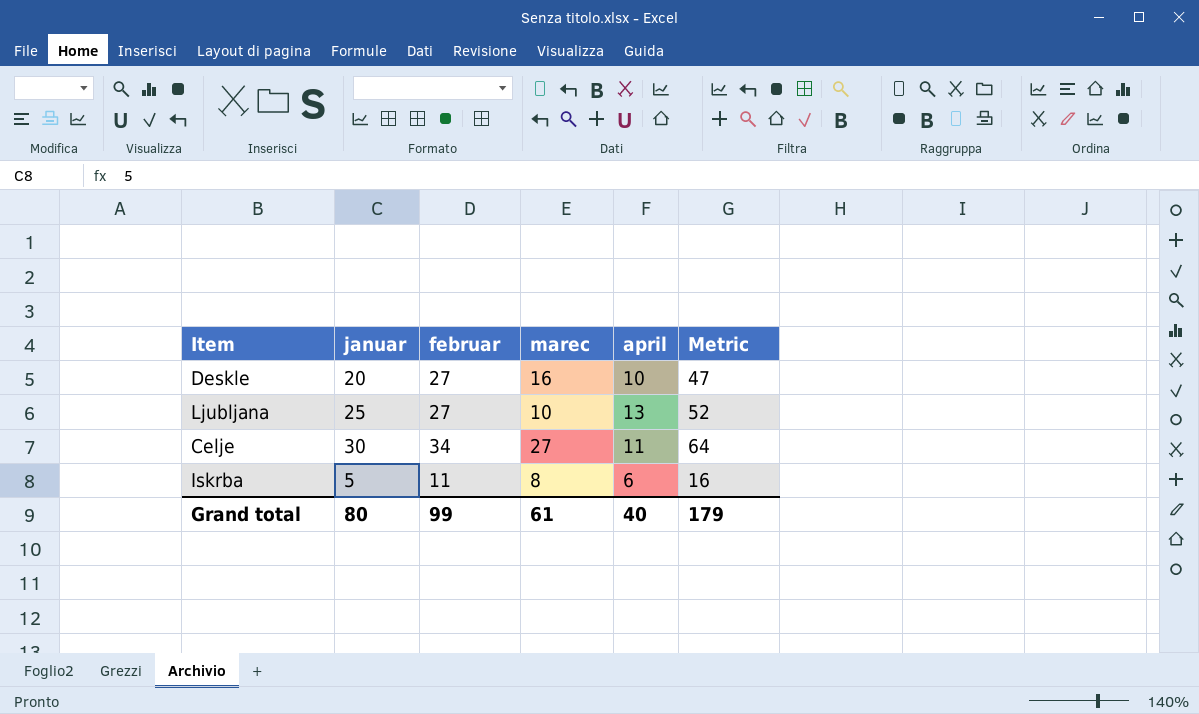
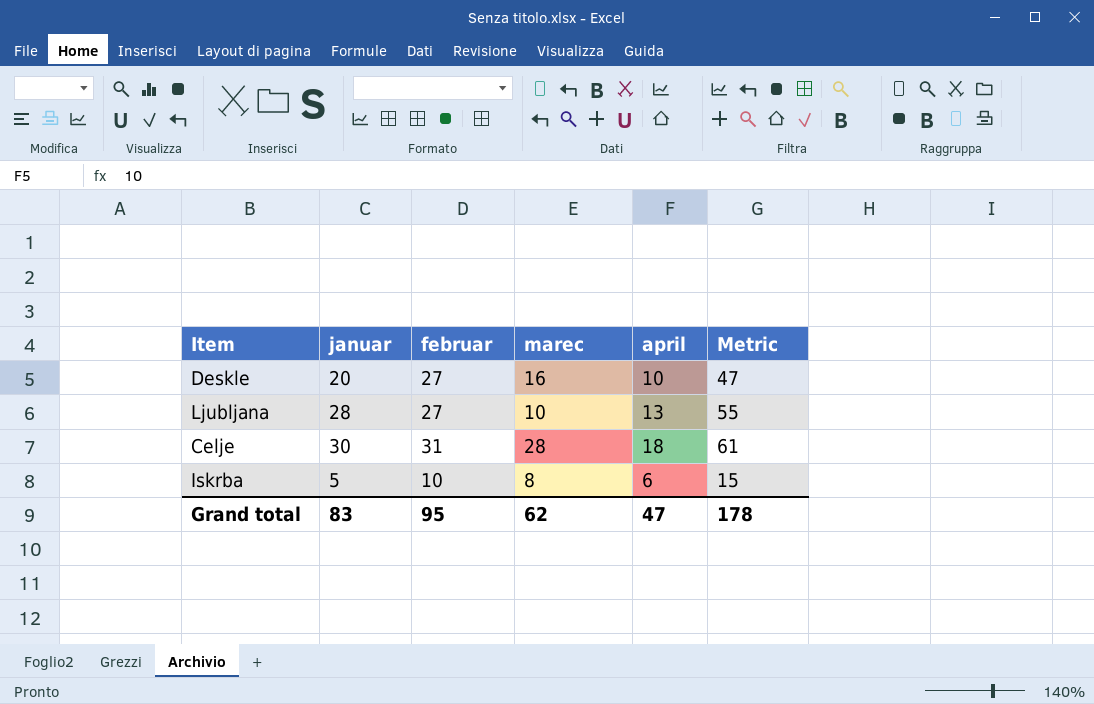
Ljubljana | januar: 25 -> 28
Ljubljana | Metric: 52 -> 55
Celje | februar: 34 -> 31
Celje | marec: 27 -> 28
Celje | april: 11 -> 18
Celje | Metric: 64 -> 61
Iskrba | februar: 11 -> 10
Iskrba | Metric: 16 -> 15
Grand total | januar: 80 -> 83
Grand total | februar: 99 -> 95
Grand total | marec: 61 -> 62
Grand total | april: 40 -> 47
Grand total | Metric: 179 -> 178

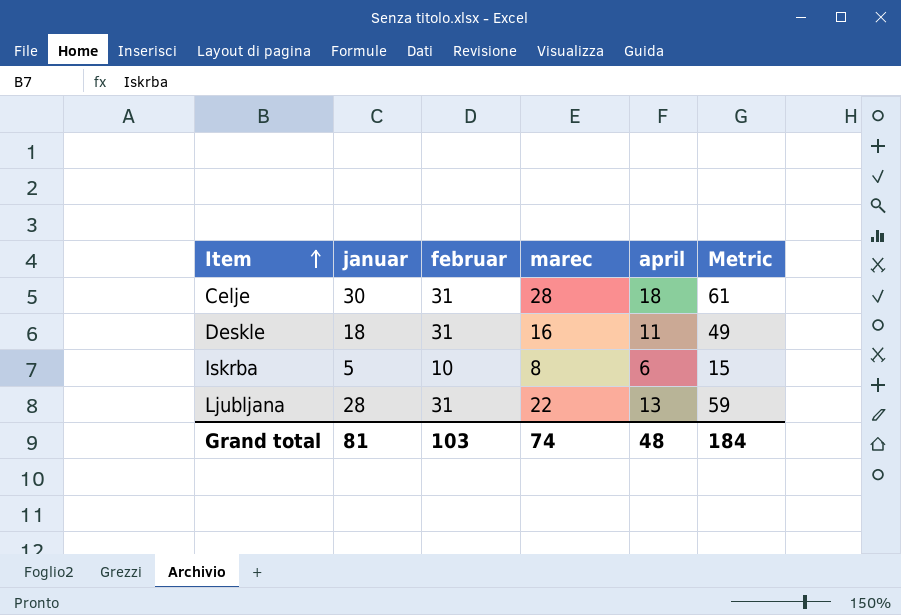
row order: none -> Item ascending
Deskle | januar: 20 -> 18
Deskle | februar: 27 -> 31
Deskle | april: 10 -> 11
Deskle | Metric: 47 -> 49
Ljubljana | februar: 27 -> 31
Ljubljana | marec: 10 -> 22
Ljubljana | Metric: 55 -> 59
Grand total | januar: 83 -> 81
Grand total | februar: 95 -> 103
Grand total | marec: 62 -> 74
Grand total | april: 47 -> 48
Grand total | Metric: 178 -> 184

